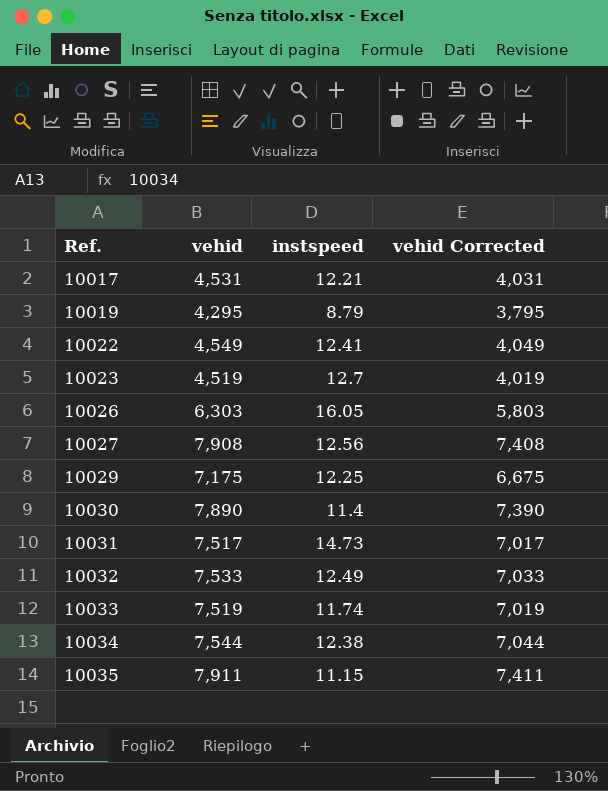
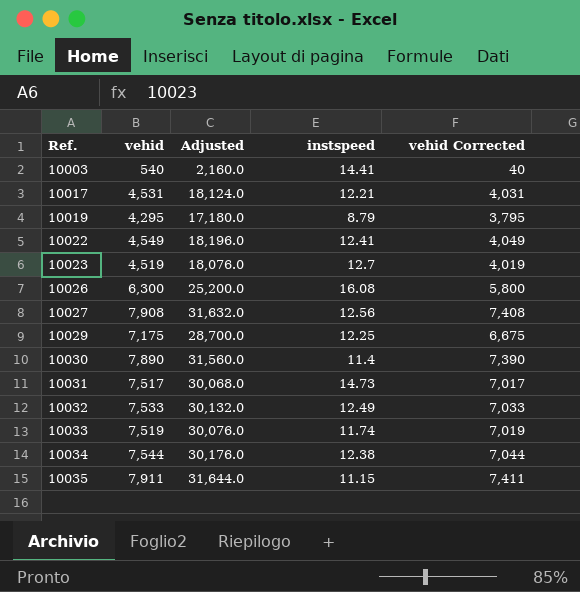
column Adjusted | formula: none -> [vehid] * 4
row 10003: none -> 540 | 2,160.0 | 14.41 | 40
10026 | vehid: 6,303 -> 6,300
10026 | instspeed: 16.05 -> 16.08
10026 | vehid Corrected: 5,803 -> 5,800

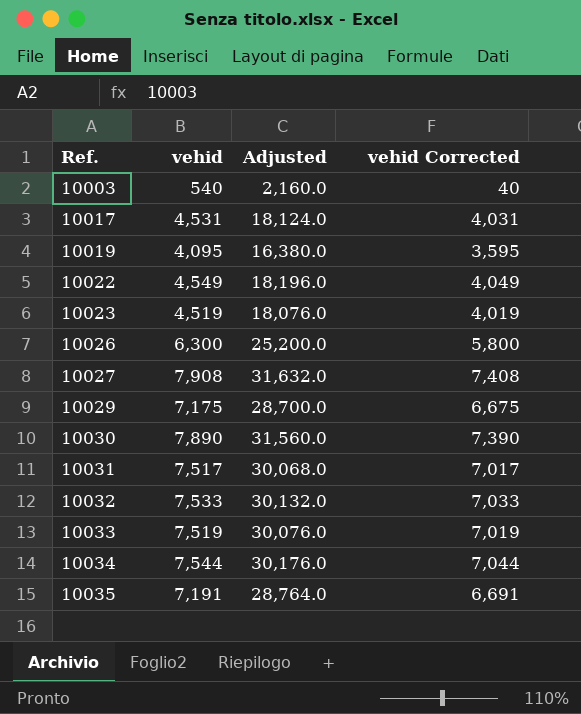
column instspeed | position: 4 -> none
10019 | vehid: 4,295 -> 4,095
10019 | Adjusted: 17,180.0 -> 16,380.0
10019 | vehid Corrected: 3,795 -> 3,595
10035 | vehid: 7,911 -> 7,191
10035 | Adjusted: 31,644.0 -> 28,764.0
10035 | vehid Corrected: 7,411 -> 6,691

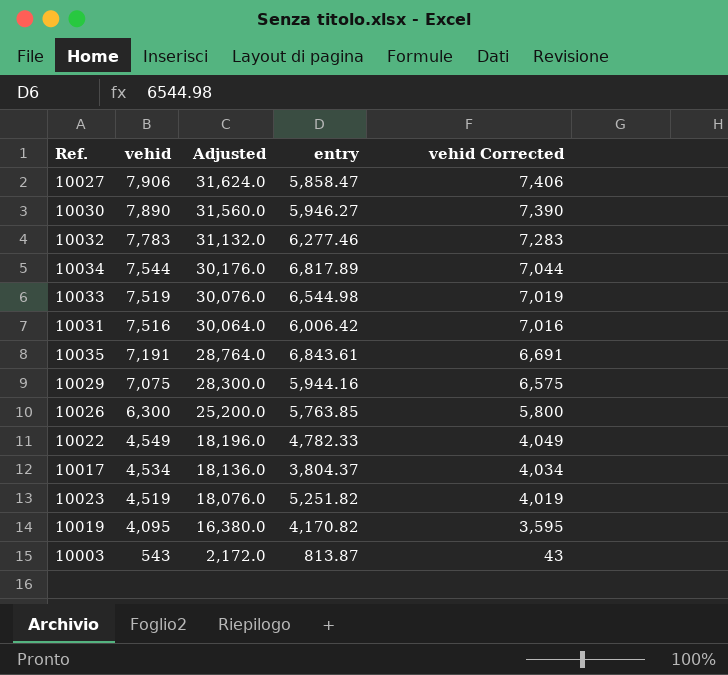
row order: Ref. ascending -> vehid descending
column entry | position: none -> 4
10027 | vehid: 7,908 -> 7,906
10027 | Adjusted: 31,632.0 -> 31,624.0
10027 | vehid Corrected: 7,408 -> 7,406
10032 | vehid: 7,533 -> 7,783
10032 | Adjusted: 30,132.0 -> 31,132.0
10032 | vehid Corrected: 7,033 -> 7,283
10031 | vehid: 7,517 -> 7,516
10031 | Adjusted: 30,068.0 -> 30,064.0
10031 | vehid Corrected: 7,017 -> 7,016
10029 | vehid: 7,175 -> 7,075
10029 | Adjusted: 28,700.0 -> 28,300.0
10029 | vehid Corrected: 6,675 -> 6,575
10017 | vehid: 4,531 -> 4,534
10017 | Adjusted: 18,124.0 -> 18,136.0
10017 | vehid Corrected: 4,031 -> 4,034
10003 | vehid: 540 -> 543
10003 | Adjusted: 2,160.0 -> 2,172.0
10003 | vehid Corrected: 40 -> 43

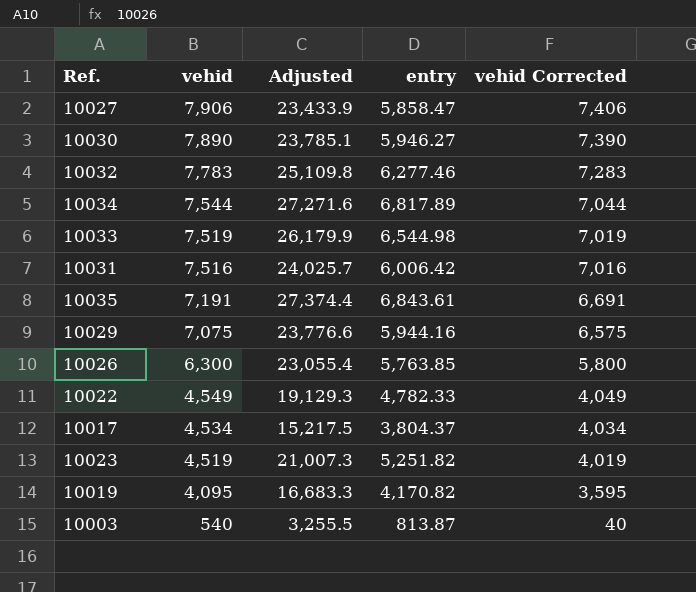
column Adjusted | formula: [vehid] * 4 -> [entry] * 4
10003 | vehid: 543 -> 540
10003 | vehid Corrected: 43 -> 40

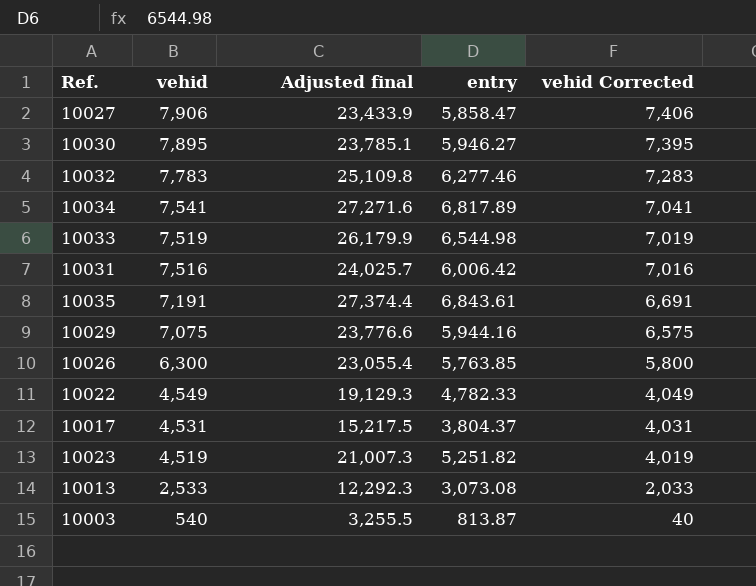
column name: Adjusted -> Adjusted final
row 10019: 4,095 | 16,683.3 | 4,170.82 | 3,595 -> none
10030 | vehid: 7,890 -> 7,895
10030 | vehid Corrected: 7,390 -> 7,395
10034 | vehid: 7,544 -> 7,541
10034 | vehid Corrected: 7,044 -> 7,041
10017 | vehid: 4,534 -> 4,531
10017 | vehid Corrected: 4,034 -> 4,031
row 10013: none -> 2,533 | 12,292.3 | 3,073.08 | 2,033

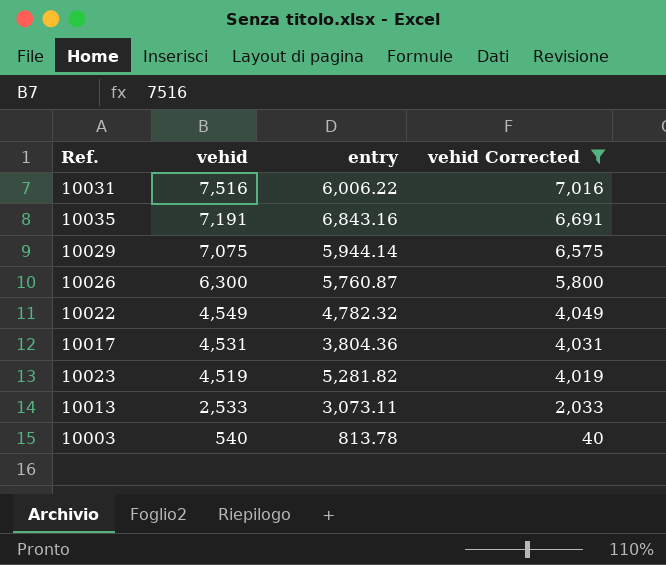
filter: none -> vehid Corrected <= 7,016
column Adjusted final | formula: [entry] * 4 -> none
10031 | entry: 6,006.42 -> 6,006.22
10035 | entry: 6,843.61 -> 6,843.16
10029 | entry: 5,944.16 -> 5,944.14
10026 | entry: 5,763.85 -> 5,760.87
10022 | entry: 4,782.33 -> 4,782.32
10017 | entry: 3,804.37 -> 3,804.36
10023 | entry: 5,251.82 -> 5,281.82
10013 | entry: 3,073.08 -> 3,073.11
10003 | entry: 813.87 -> 813.78

